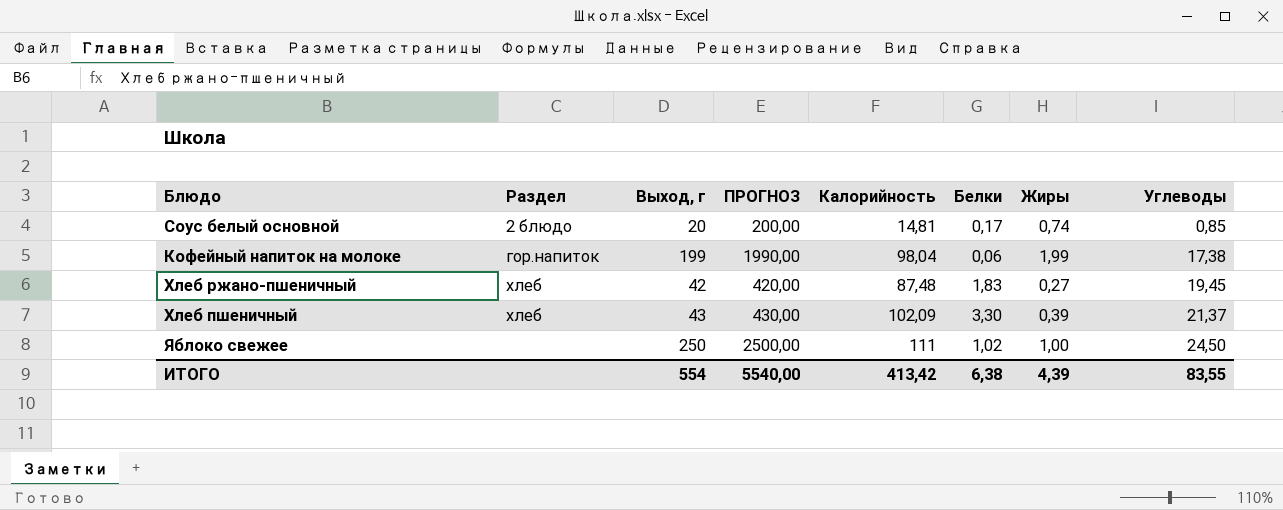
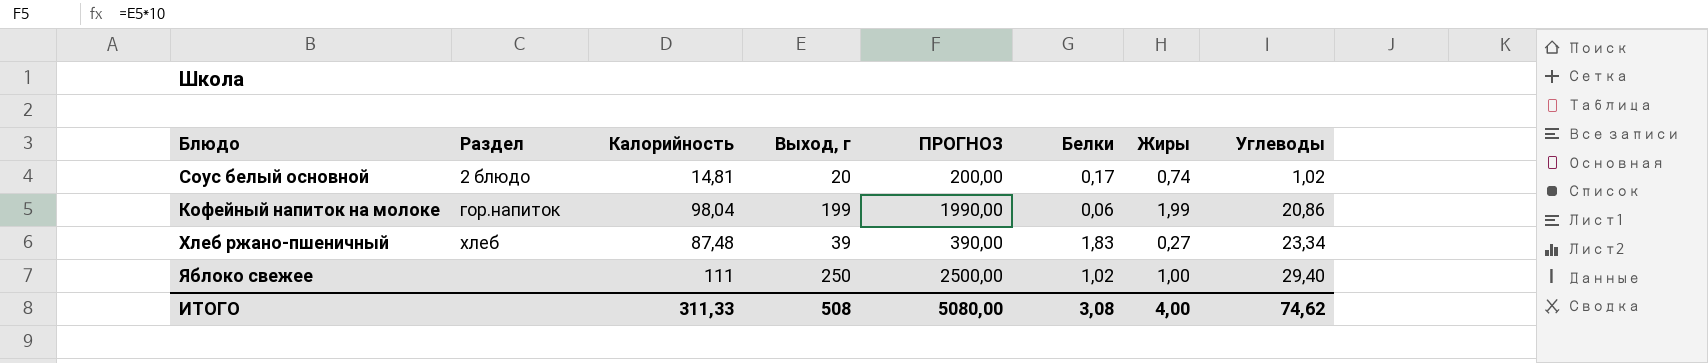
column Калорийность | position: 5 -> 3
row Хлеб пшеничный: хлеб | 43 | 430,00 | 102,09 | 3,30 | 0,39 | 21,37 -> none
Соус белый основной | Углеводы: 0,85 -> 1,02
Кофейный напиток на молоке | Углеводы: 17,38 -> 20,86
Хлеб ржано-пшеничный | Выход, г: 42 -> 39
Хлеб ржано-пшеничный | ПРОГНОЗ: 420,00 -> 390,00
Хлеб ржано-пшеничный | Углеводы: 19,45 -> 23,34
Яблоко свежее | Углеводы: 24,50 -> 29,40
ИТОГО | Калорийность: 413,42 -> 311,33
ИТОГО | Выход, г: 554 -> 508
ИТОГО | ПРОГНОЗ: 5540,00 -> 5080,00
ИТОГО | Белки: 6,38 -> 3,08
ИТОГО | Жиры: 4,39 -> 4,00
ИТОГО | Углеводы: 83,55 -> 74,62

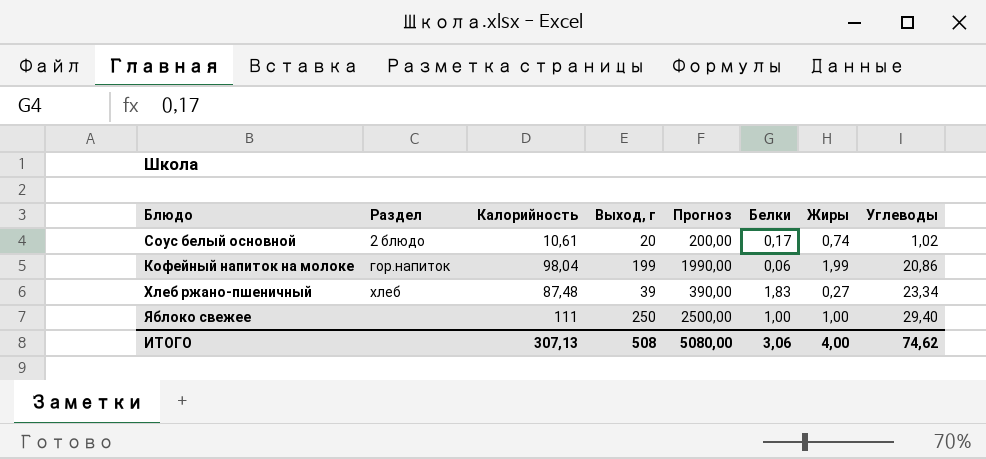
column name: ПРОГНОЗ -> Прогноз
Соус белый основной | Калорийность: 14,81 -> 10,61
Яблоко свежее | Белки: 1,02 -> 1,00
ИТОГО | Калорийность: 311,33 -> 307,13
ИТОГО | Белки: 3,08 -> 3,06

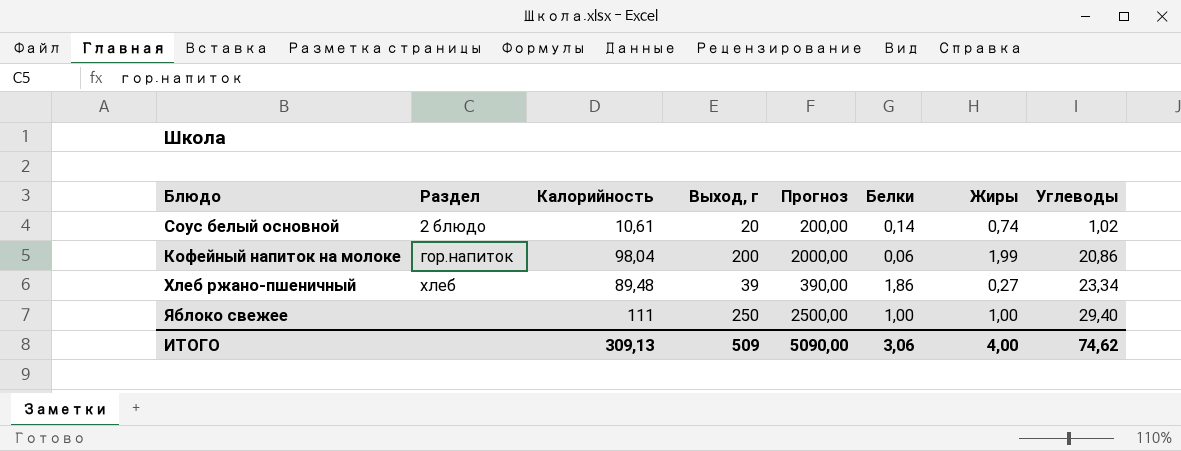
Соус белый основной | Белки: 0,17 -> 0,14
Кофейный напиток на молоке | Выход, г: 199 -> 200
Кофейный напиток на молоке | Прогноз: 1990,00 -> 2000,00
Хлеб ржано-пшеничный | Калорийность: 87,48 -> 89,48
Хлеб ржано-пшеничный | Белки: 1,83 -> 1,86
ИТОГО | Калорийность: 307,13 -> 309,13
ИТОГО | Выход, г: 508 -> 509
ИТОГО | Прогноз: 5080,00 -> 5090,00

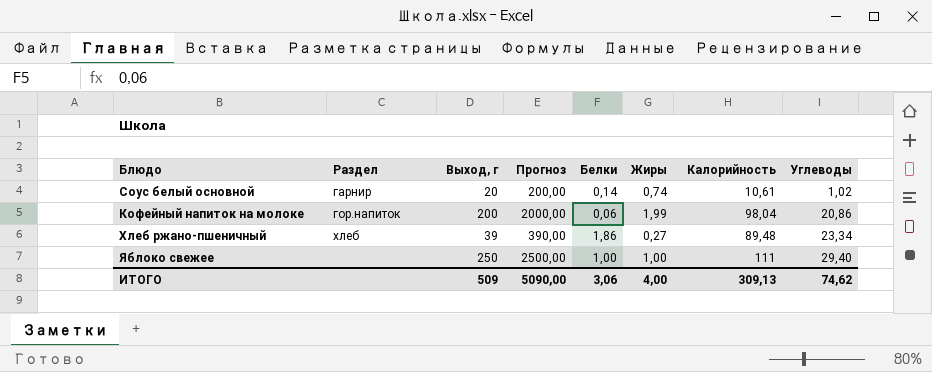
column Калорийность | position: 3 -> 7
Соус белый основной | Раздел: 2 блюдо -> гарнир

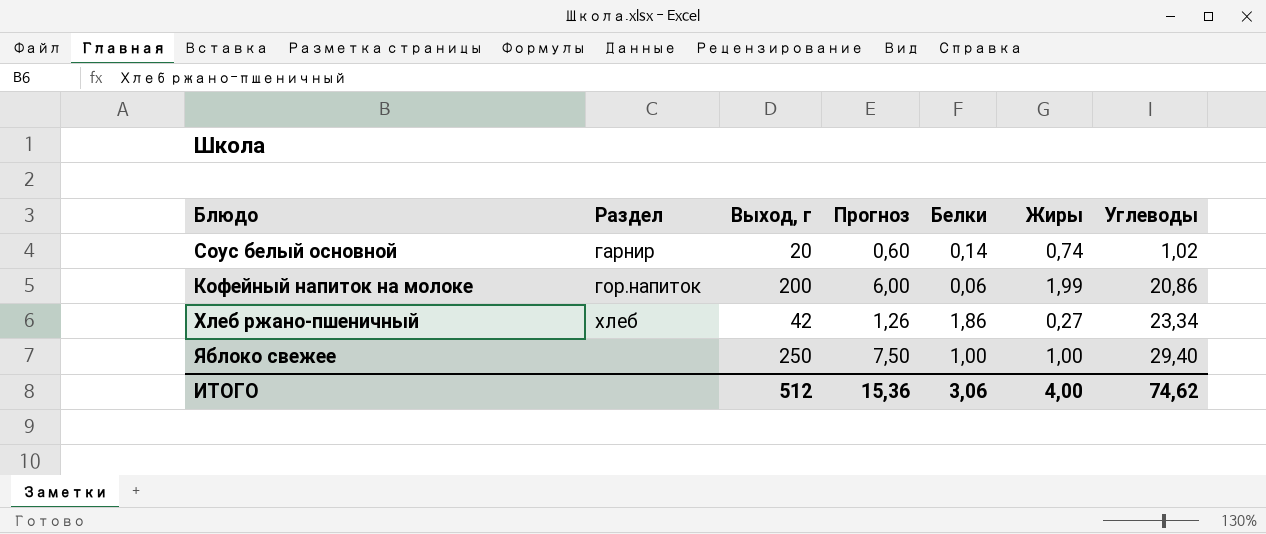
column Калорийность | position: 7 -> none
column Прогноз | formula: [Выход, г] * 10 -> [Выход, г] * 0,03
Хлеб ржано-пшеничный | Выход, г: 39 -> 42
ИТОГО | Выход, г: 509 -> 512
ИТОГО | Прогноз: 5090,00 -> 15,36

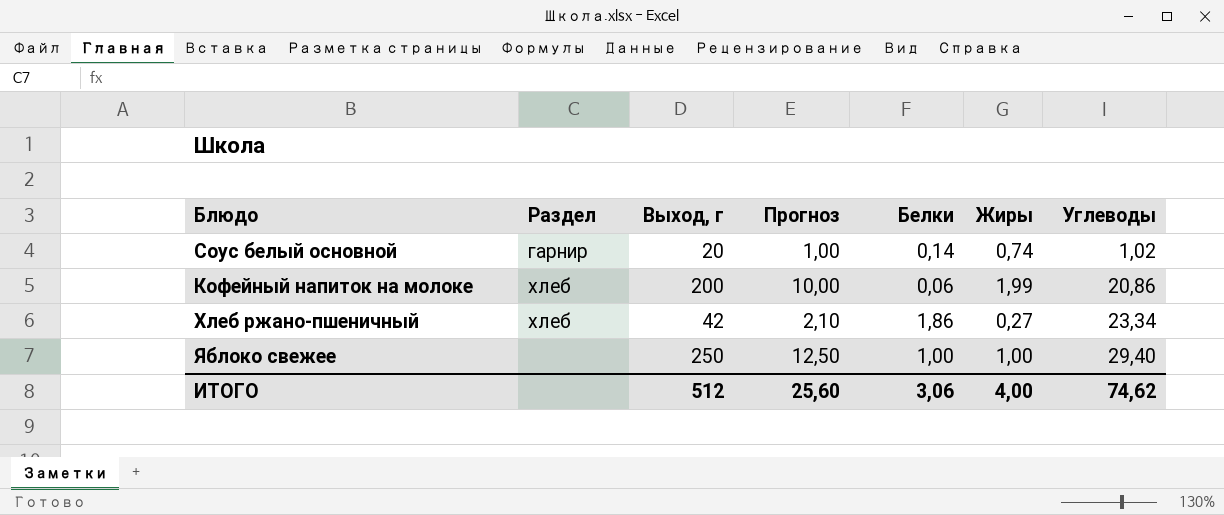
column Прогноз | formula: [Выход, г] * 0,03 -> [Выход, г] * 0,05
Кофейный напиток на молоке | Раздел: гор.напиток -> хлеб
ИТОГО | Прогноз: 15,36 -> 25,60

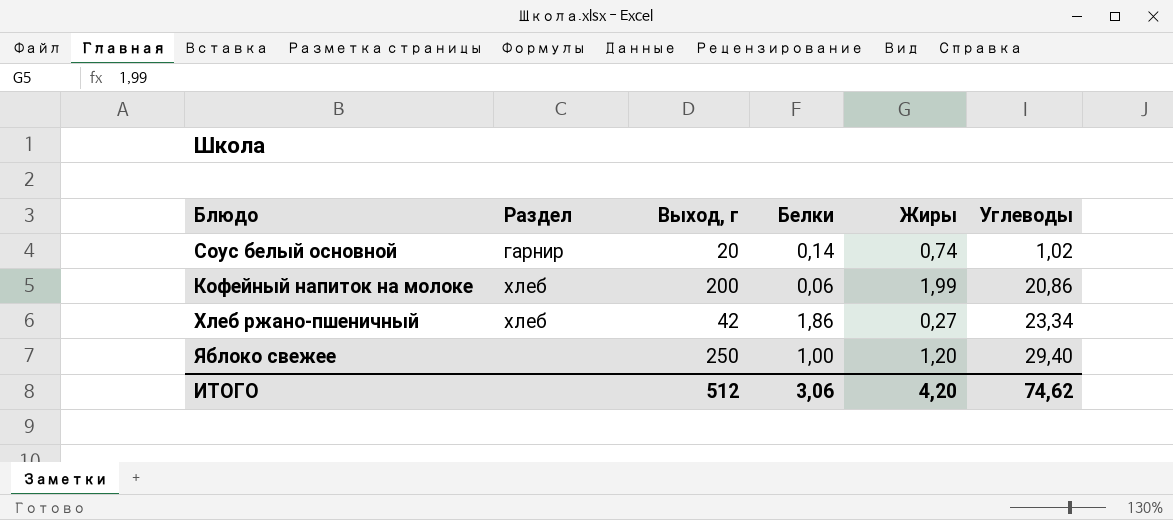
column Прогноз | formula: [Выход, г] * 0,05 -> none
Яблоко свежее | Жиры: 1,00 -> 1,20
ИТОГО | Жиры: 4,00 -> 4,20

